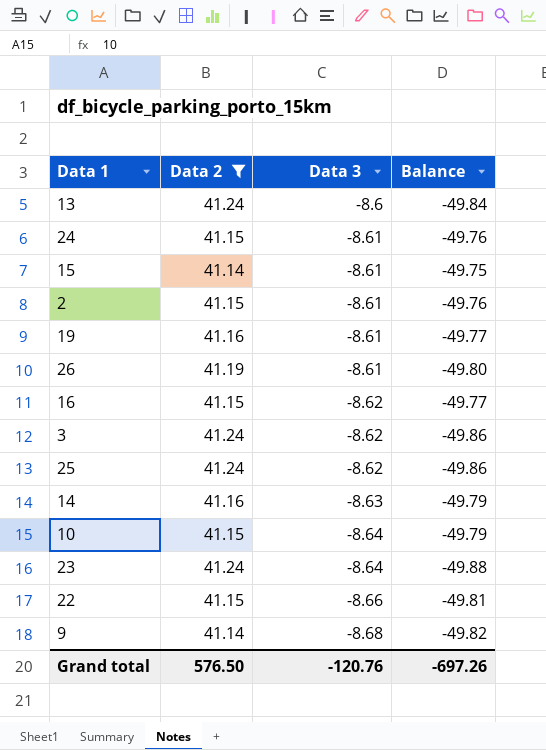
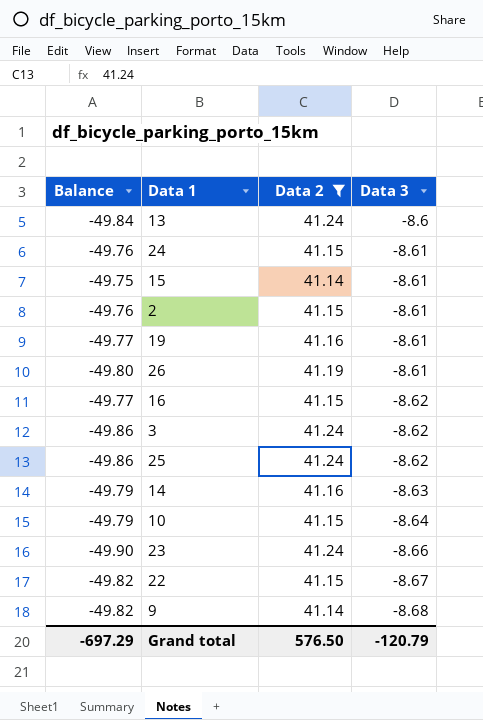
column Balance | position: 4 -> 1
23 | Balance: -49.88 -> -49.90
23 | Data 3: -8.64 -> -8.66
22 | Balance: -49.81 -> -49.82
22 | Data 3: -8.66 -> -8.67
Grand total | Balance: -697.26 -> -697.29
Grand total | Data 3: -120.76 -> -120.79

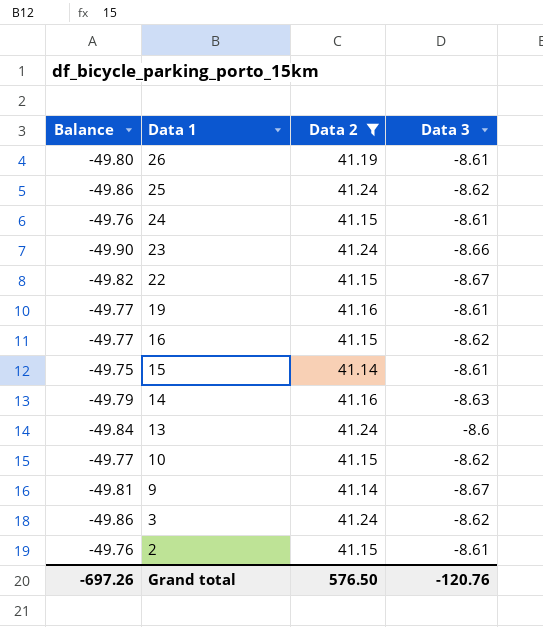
row order: Data 3 descending -> Data 1 descending
10 | Balance: -49.79 -> -49.77
10 | Data 3: -8.64 -> -8.62
9 | Balance: -49.82 -> -49.81
9 | Data 3: -8.68 -> -8.67
Grand total | Balance: -697.29 -> -697.26
Grand total | Data 3: -120.79 -> -120.76

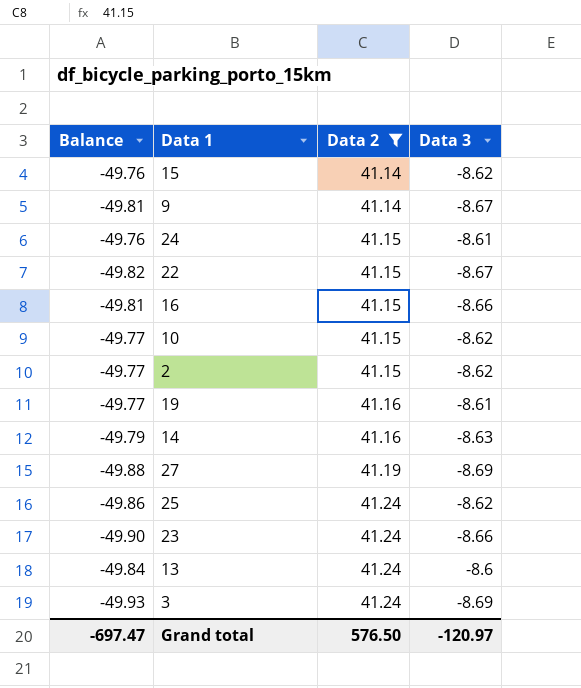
row order: Data 1 descending -> Data 2 ascending
row 26: -49.80 | 41.19 | -8.61 -> none
15 | Balance: -49.75 -> -49.76
15 | Data 3: -8.61 -> -8.62
16 | Balance: -49.77 -> -49.81
16 | Data 3: -8.62 -> -8.66
2 | Balance: -49.76 -> -49.77
2 | Data 3: -8.61 -> -8.62
row 27: none -> -49.88 | 41.19 | -8.69
3 | Balance: -49.86 -> -49.93
3 | Data 3: -8.62 -> -8.69
Grand total | Balance: -697.26 -> -697.47
Grand total | Data 3: -120.76 -> -120.97

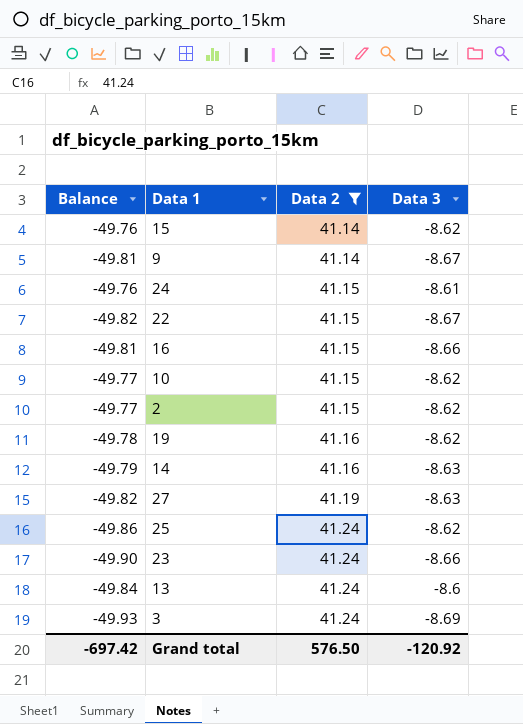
19 | Balance: -49.77 -> -49.78
19 | Data 3: -8.61 -> -8.62
27 | Balance: -49.88 -> -49.82
27 | Data 3: -8.69 -> -8.63
Grand total | Balance: -697.47 -> -697.42
Grand total | Data 3: -120.97 -> -120.92

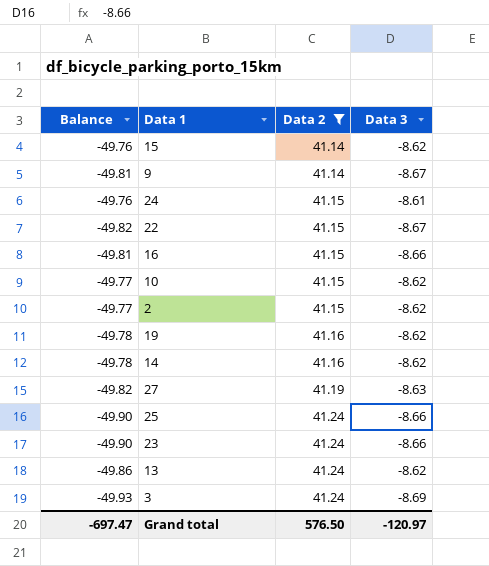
14 | Balance: -49.79 -> -49.78
14 | Data 3: -8.63 -> -8.62
25 | Balance: -49.86 -> -49.90
25 | Data 3: -8.62 -> -8.66
13 | Balance: -49.84 -> -49.86
13 | Data 3: -8.6 -> -8.62
Grand total | Balance: -697.42 -> -697.47
Grand total | Data 3: -120.92 -> -120.97

